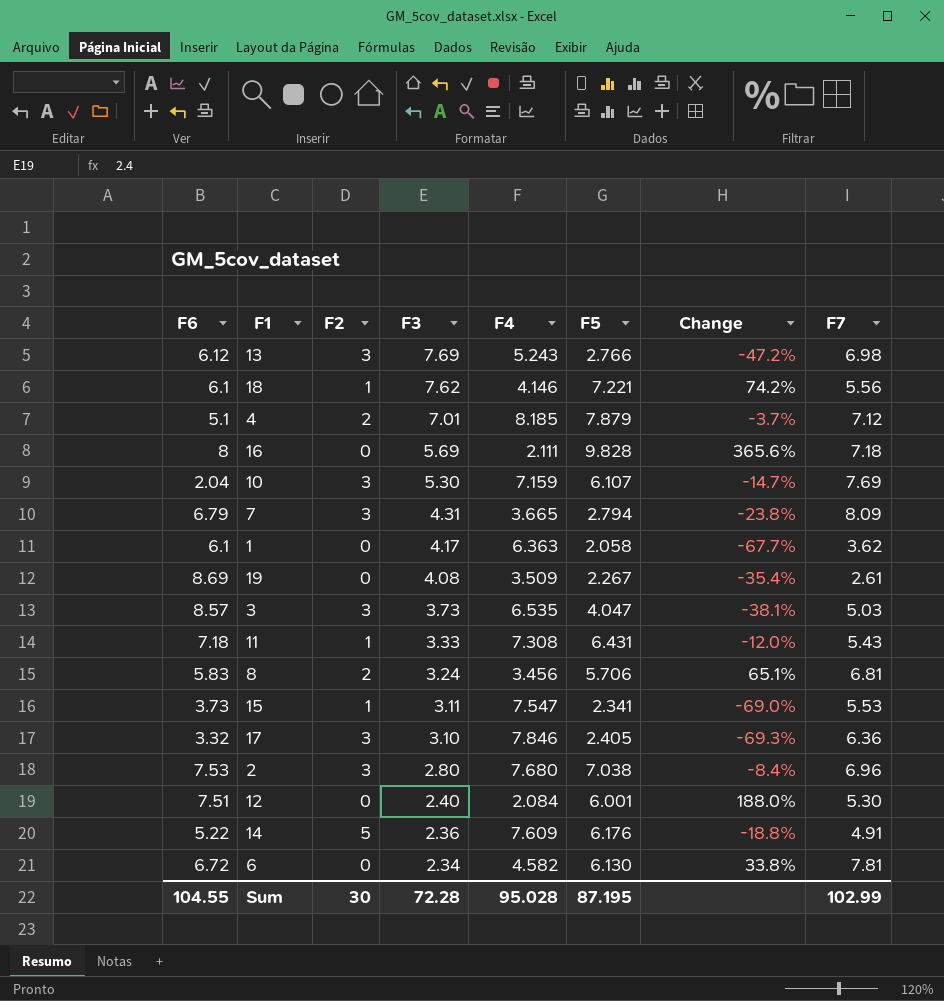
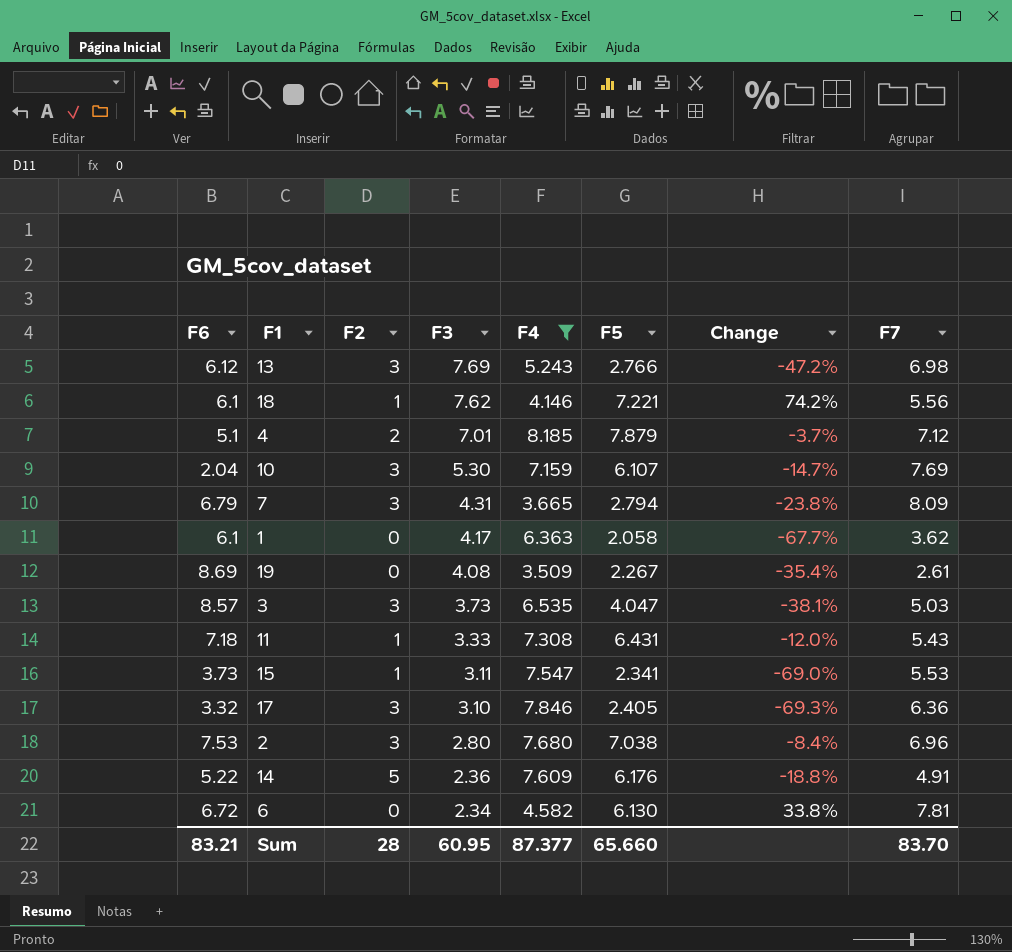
filter: none -> F4 >= 3.509
Sum | F6: 104.55 -> 83.21
Sum | F2: 30 -> 28
Sum | F3: 72.28 -> 60.95
Sum | F4: 95.028 -> 87.377
Sum | F5: 87.195 -> 65.660
Sum | F7: 102.99 -> 83.70

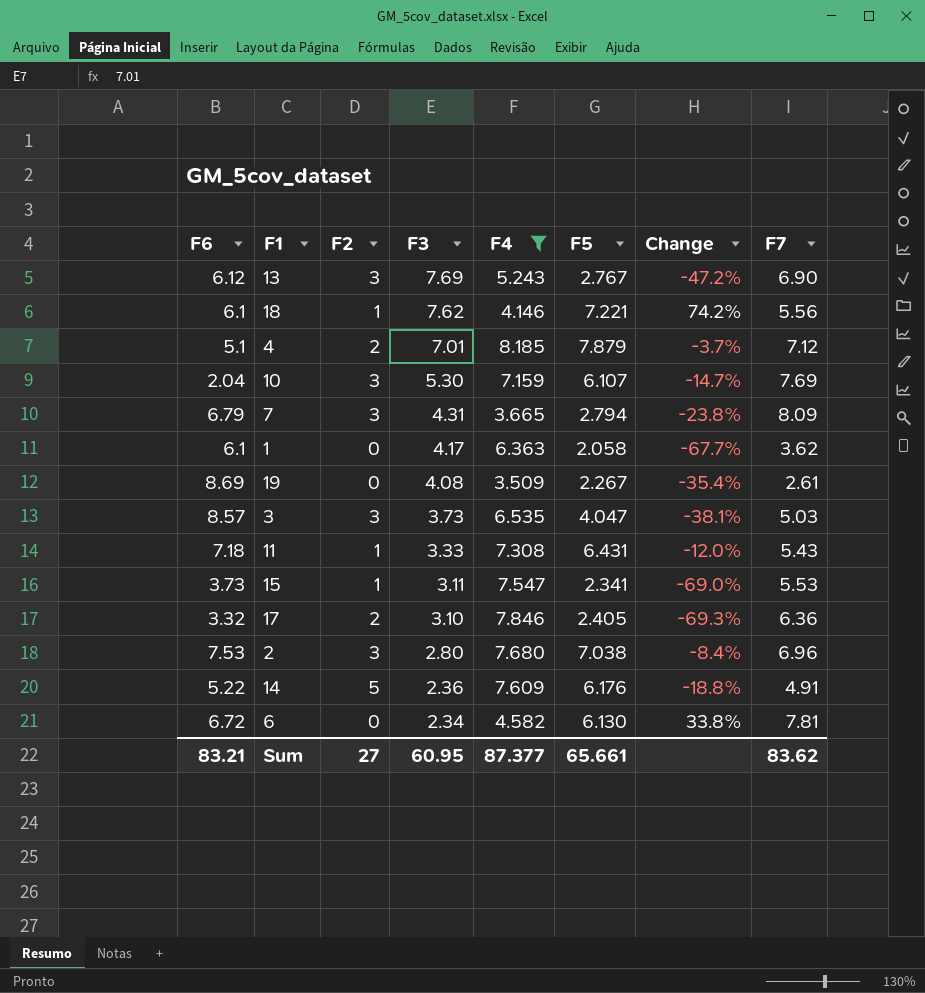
13 | F5: 2.766 -> 2.767
13 | F7: 6.98 -> 6.90
17 | F2: 3 -> 2
Sum | F2: 28 -> 27
Sum | F5: 65.660 -> 65.661
Sum | F7: 83.70 -> 83.62

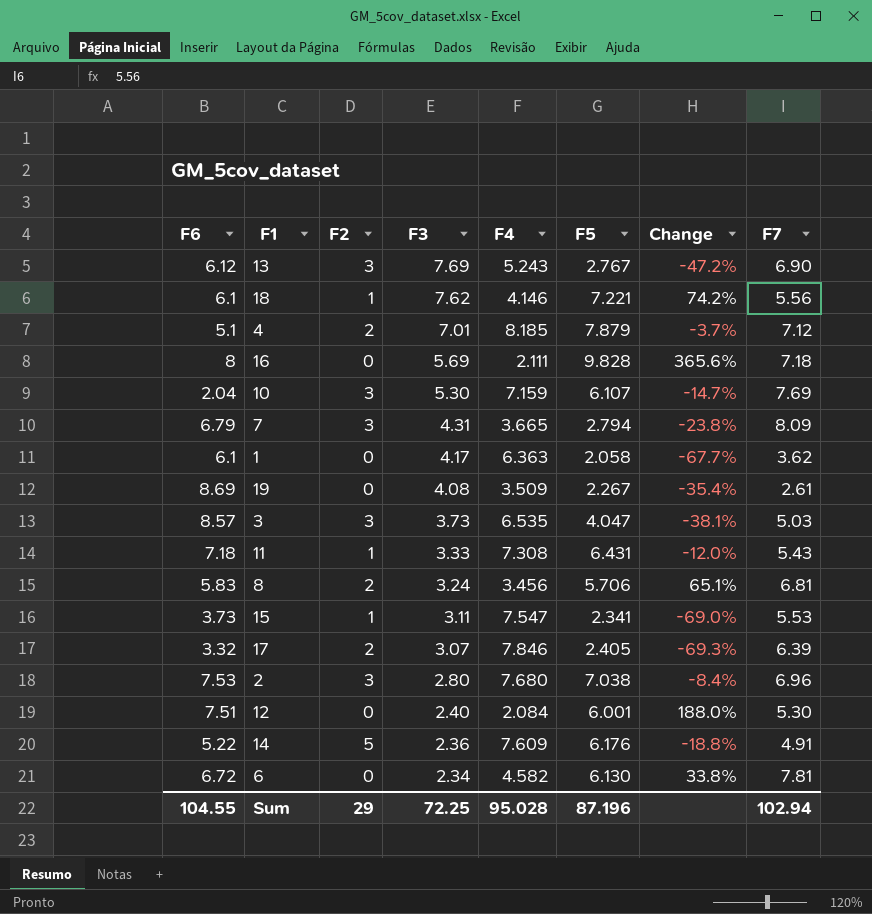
filter: F4 >= 3.509 -> none
17 | F3: 3.10 -> 3.07
17 | F7: 6.36 -> 6.39
Sum | F6: 83.21 -> 104.55
Sum | F2: 27 -> 29
Sum | F3: 60.95 -> 72.25
Sum | F4: 87.377 -> 95.028
Sum | F5: 65.661 -> 87.196
Sum | F7: 83.62 -> 102.94

